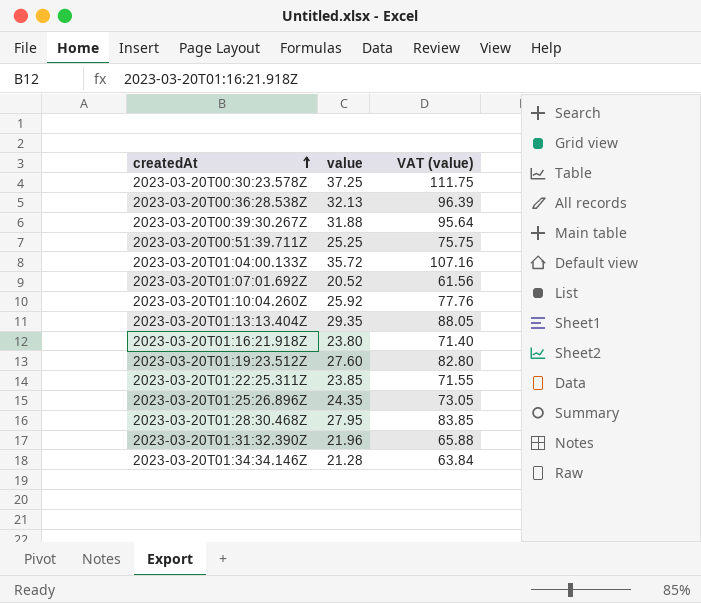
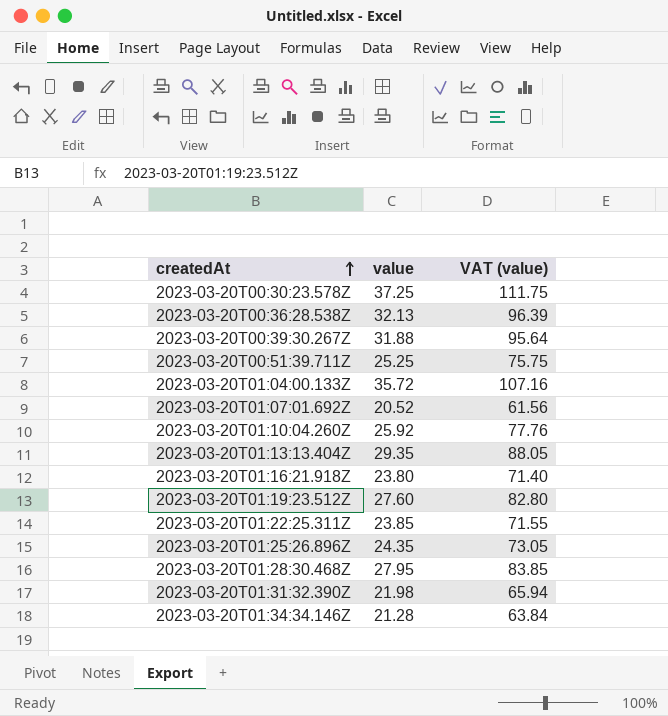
2023-03-20T01:31:32.390Z | value: 21.96 -> 21.98
2023-03-20T01:31:32.390Z | VAT (value): 65.88 -> 65.94

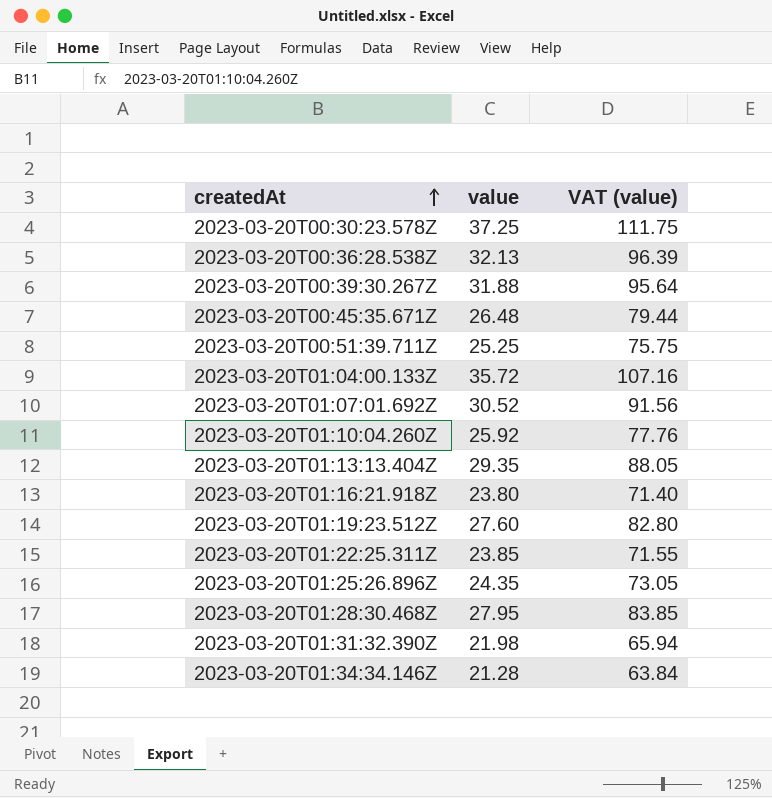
row 2023-03-20T00:45:35.671Z: none -> 26.48 | 79.44
2023-03-20T01:07:01.692Z | value: 20.52 -> 30.52
2023-03-20T01:07:01.692Z | VAT (value): 61.56 -> 91.56

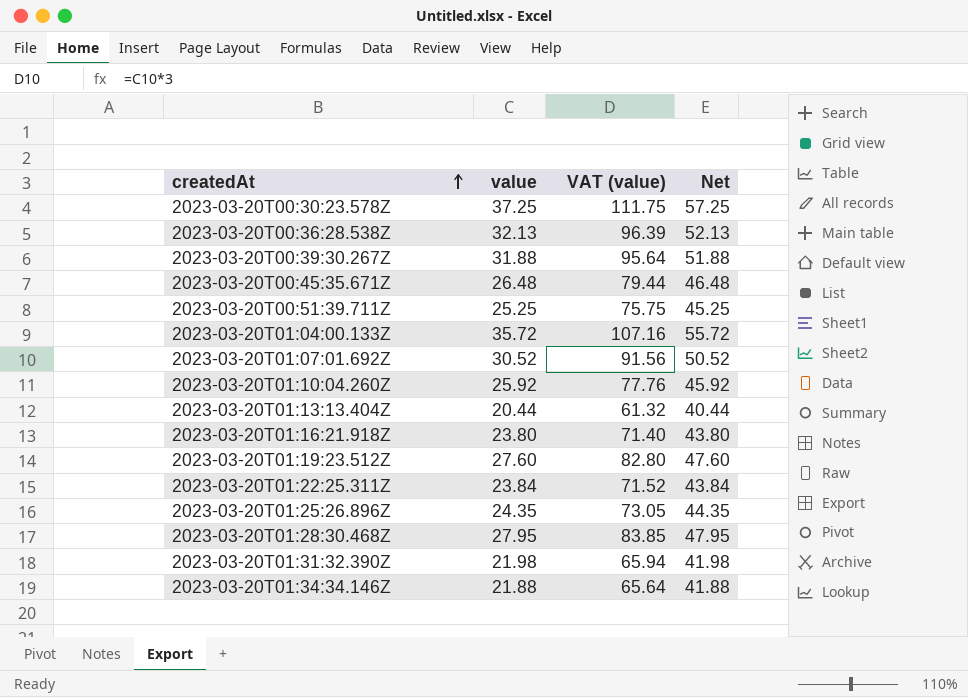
column Net | formula: none -> [value] + 20
2023-03-20T01:13:13.404Z | value: 29.35 -> 20.44
2023-03-20T01:13:13.404Z | VAT (value): 88.05 -> 61.32
2023-03-20T01:22:25.311Z | value: 23.85 -> 23.84
2023-03-20T01:22:25.311Z | VAT (value): 71.55 -> 71.52
2023-03-20T01:34:34.146Z | value: 21.28 -> 21.88
2023-03-20T01:34:34.146Z | VAT (value): 63.84 -> 65.64

